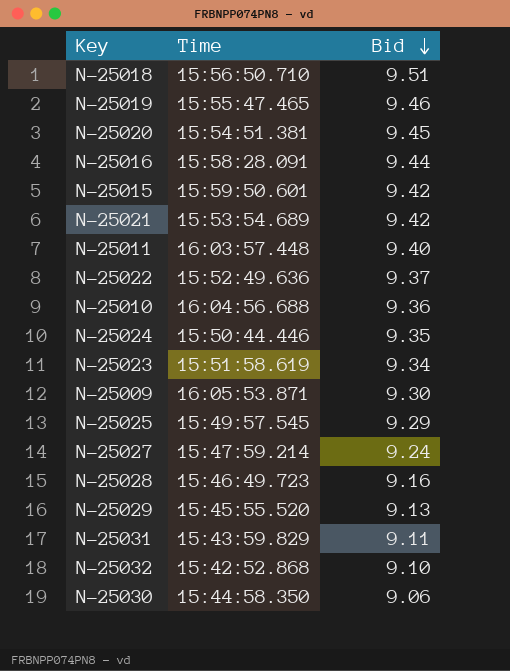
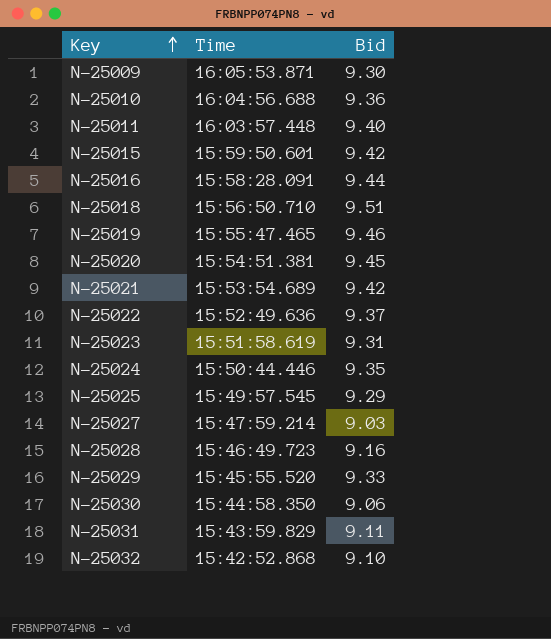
row order: Bid descending -> Key ascending
N-25023 | Bid: 9.34 -> 9.31
N-25027 | Bid: 9.24 -> 9.03
N-25029 | Bid: 9.13 -> 9.33

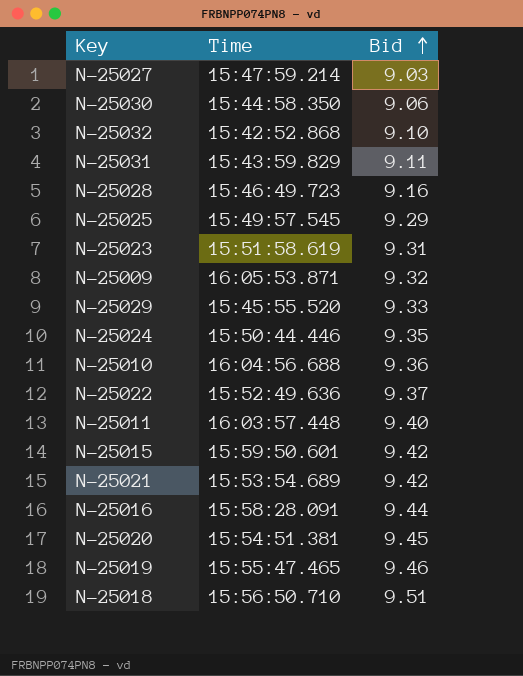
row order: Key ascending -> Bid ascending
N-25009 | Bid: 9.30 -> 9.32

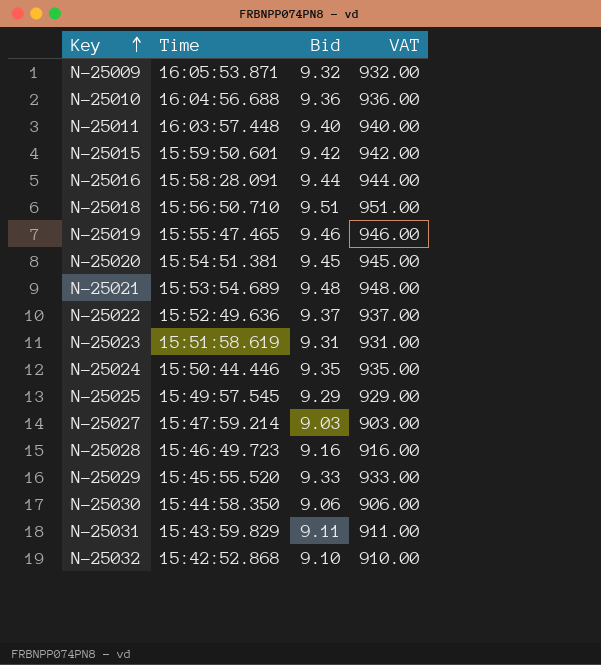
row order: Bid ascending -> Key ascending
column VAT | formula: none -> [Bid] * 100
N-25021 | Bid: 9.42 -> 9.48

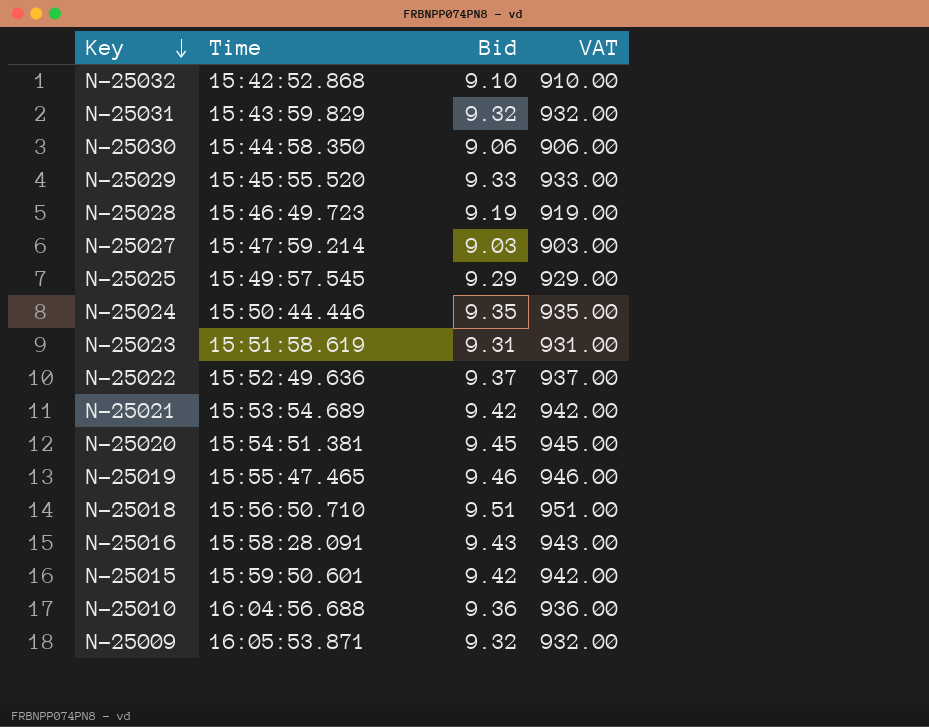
row order: Key ascending -> Key descending
row N-25011: 16:03:57.448 | 9.40 | 940.00 -> none
N-25031 | Bid: 9.11 -> 9.32
N-25031 | VAT: 911.00 -> 932.00
N-25028 | Bid: 9.16 -> 9.19
N-25028 | VAT: 916.00 -> 919.00
N-25021 | Bid: 9.48 -> 9.42
N-25021 | VAT: 948.00 -> 942.00
N-25016 | Bid: 9.44 -> 9.43
N-25016 | VAT: 944.00 -> 943.00

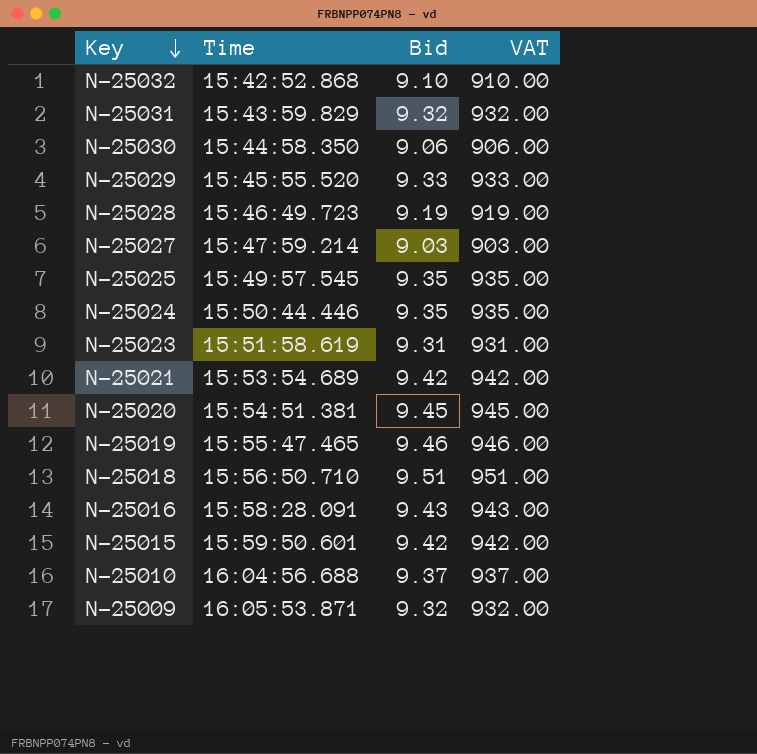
row N-25022: 15:52:49.636 | 9.37 | 937.00 -> none
N-25025 | Bid: 9.29 -> 9.35
N-25025 | VAT: 929.00 -> 935.00
N-25010 | Bid: 9.36 -> 9.37
N-25010 | VAT: 936.00 -> 937.00

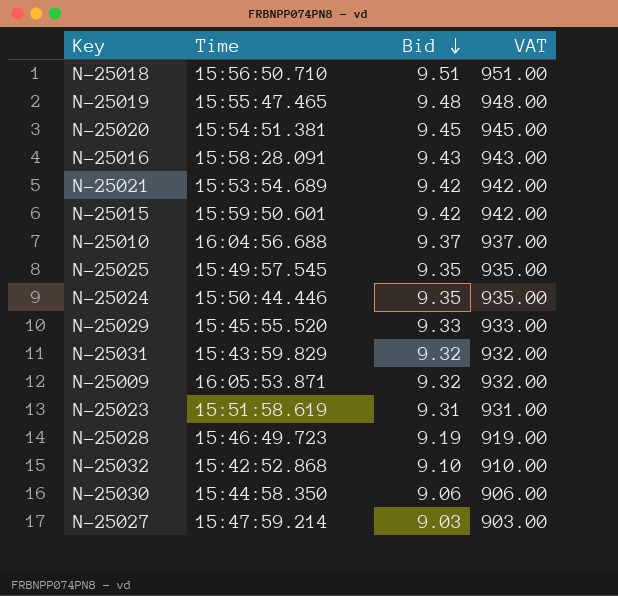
row order: Key descending -> Bid descending
N-25019 | Bid: 9.46 -> 9.48
N-25019 | VAT: 946.00 -> 948.00

